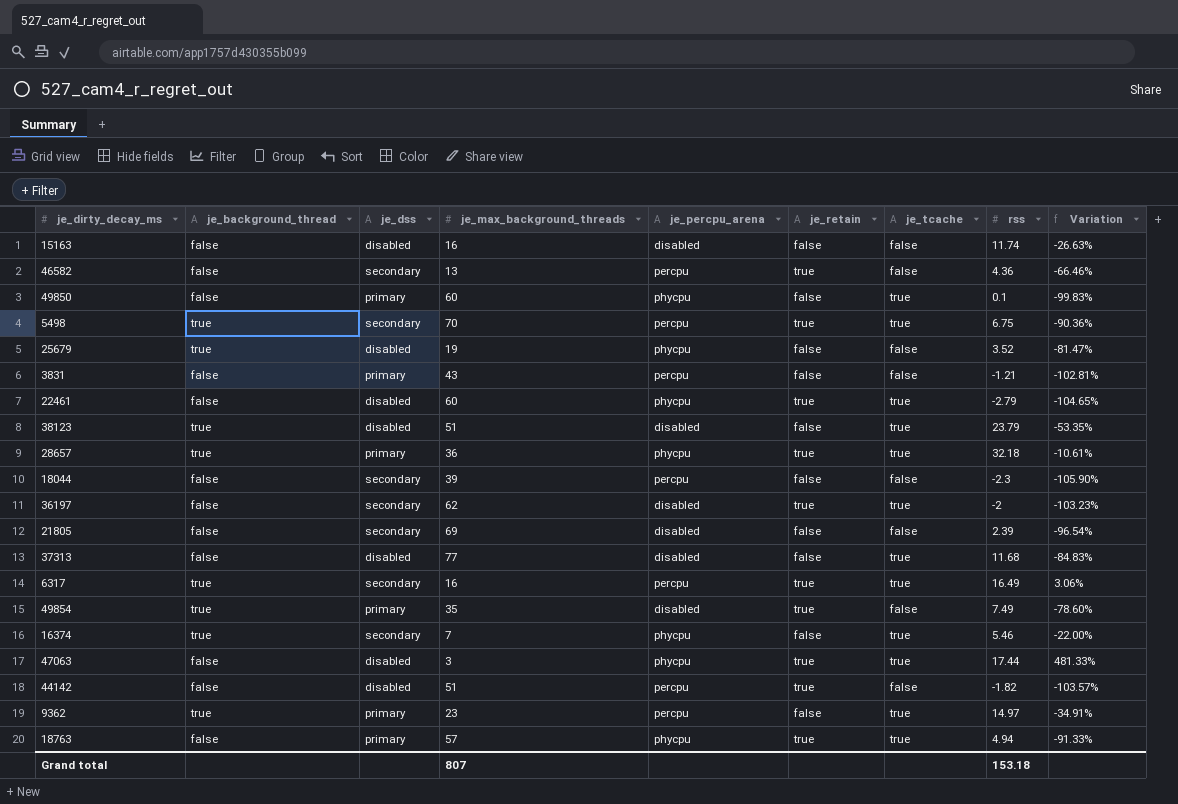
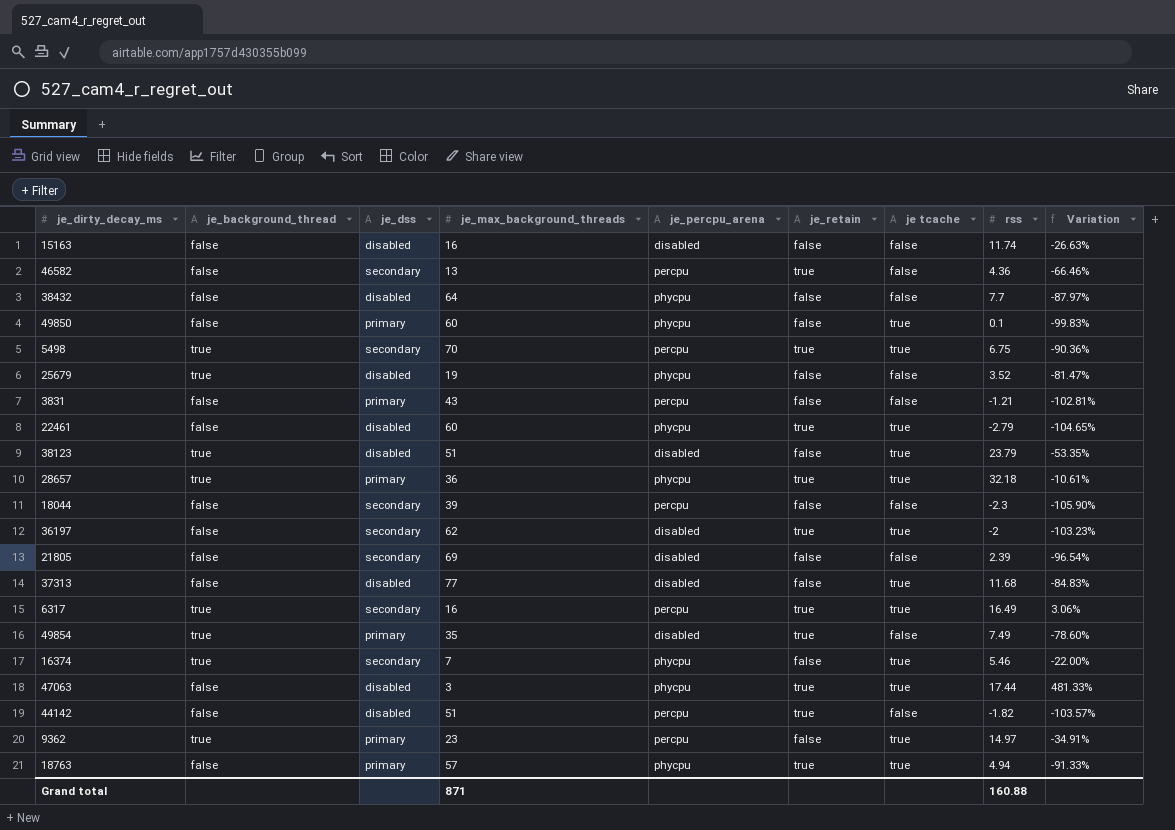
column name: je_tcache -> je tcache
row 38432: none -> false | disabled | 64 | phycpu | false | false | 7.7 | -87.97%
Grand total | je_max_background_threads: 807 -> 871
Grand total | rss: 153.18 -> 160.88

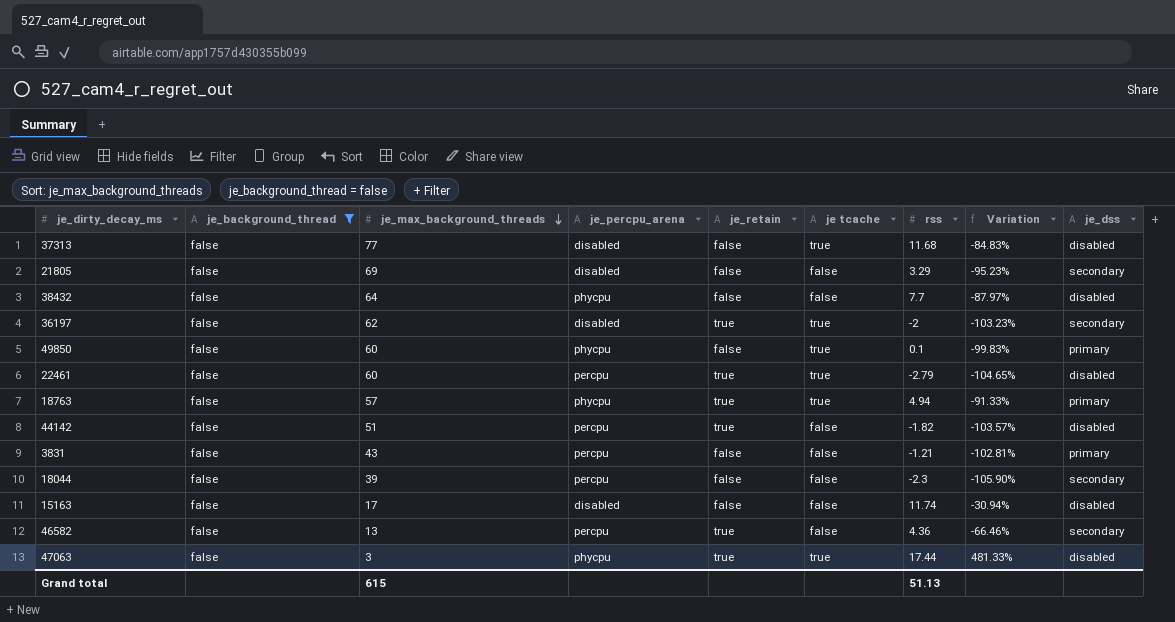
filter: none -> je_background_thread = false
row order: none -> je_max_background_threads descending
column je_dss | position: 3 -> 9
21805 | rss: 2.39 -> 3.29
21805 | Variation: -96.54% -> -95.23%
22461 | je_percpu_arena: phycpu -> percpu
15163 | je_max_background_threads: 16 -> 17
15163 | Variation: -26.63% -> -30.94%
Grand total | je_max_background_threads: 871 -> 615
Grand total | rss: 160.88 -> 51.13

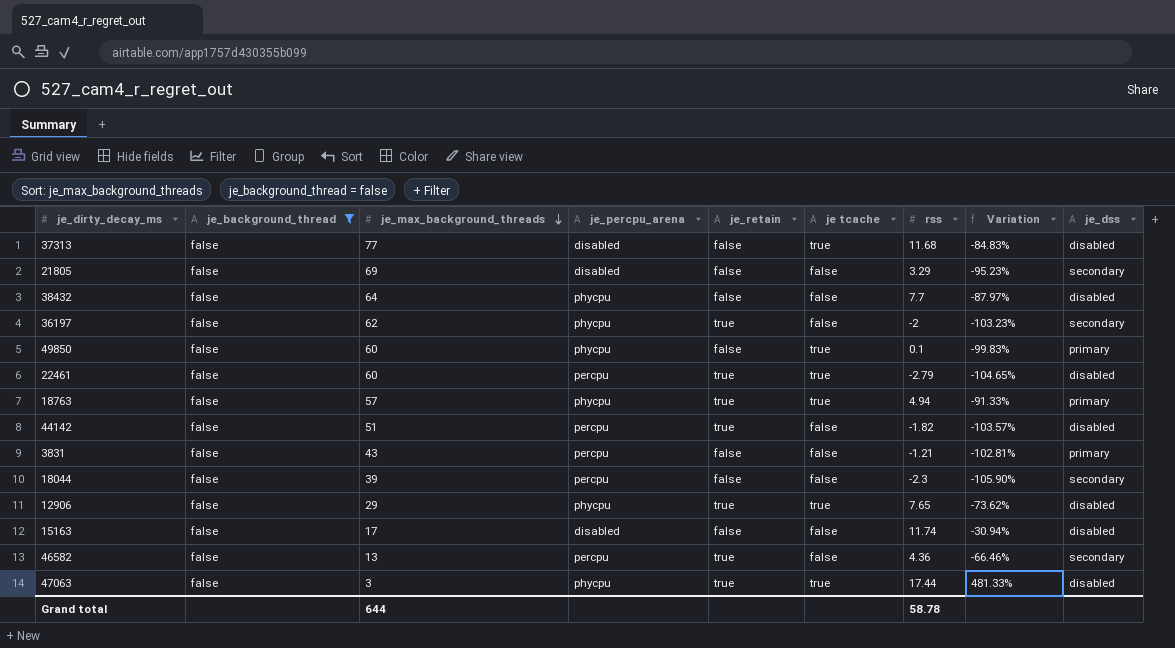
36197 | je_percpu_arena: disabled -> phycpu
36197 | je tcache: true -> false
row 12906: none -> false | 29 | phycpu | true | true | 7.65 | -73.62% | disabled
Grand total | je_max_background_threads: 615 -> 644
Grand total | rss: 51.13 -> 58.78

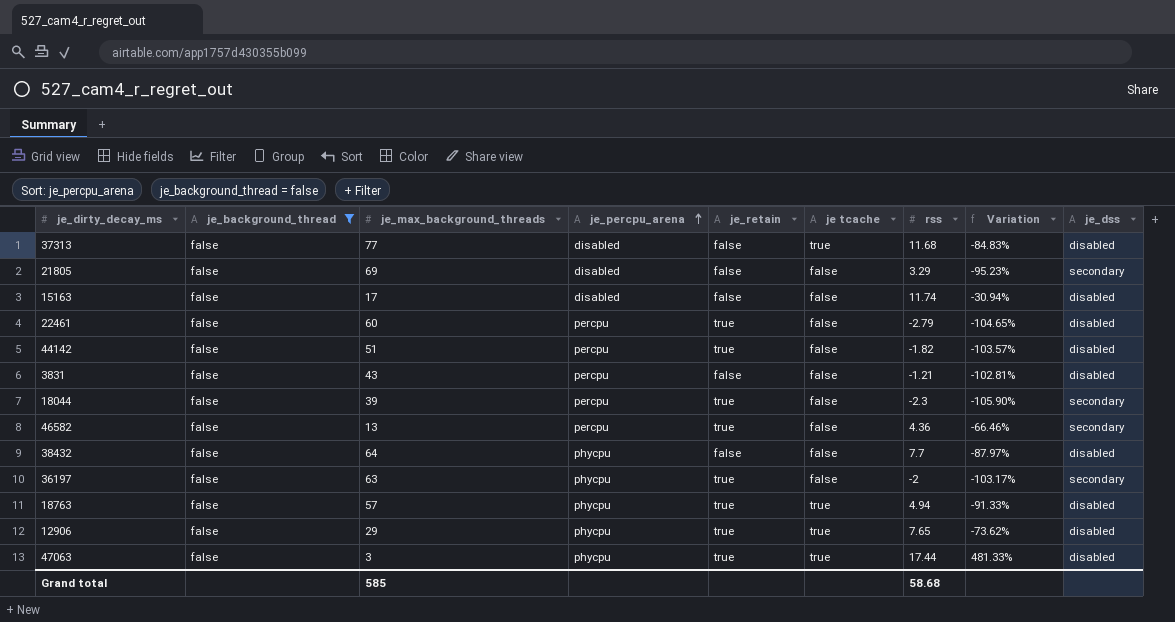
row order: je_max_background_threads descending -> je_percpu_arena ascending
row 49850: false | 60 | phycpu | false | true | 0.1 | -99.83% | primary -> none
22461 | je tcache: true -> false
3831 | je_dss: primary -> disabled
18044 | je_retain: false -> true
36197 | je_max_background_threads: 62 -> 63
36197 | Variation: -103.23% -> -103.17%
18763 | je_dss: primary -> disabled
Grand total | je_max_background_threads: 644 -> 585
Grand total | rss: 58.78 -> 58.68

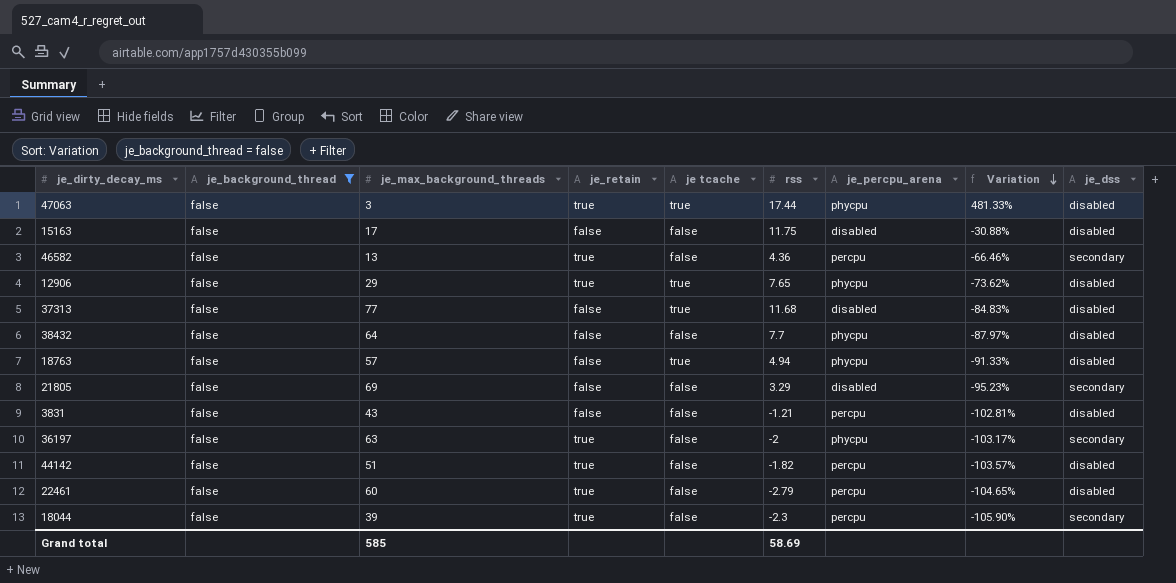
row order: je_percpu_arena ascending -> Variation descending
column je_percpu_arena | position: 4 -> 7
15163 | rss: 11.74 -> 11.75
15163 | Variation: -30.94% -> -30.88%
18763 | je_retain: true -> false
Grand total | rss: 58.68 -> 58.69

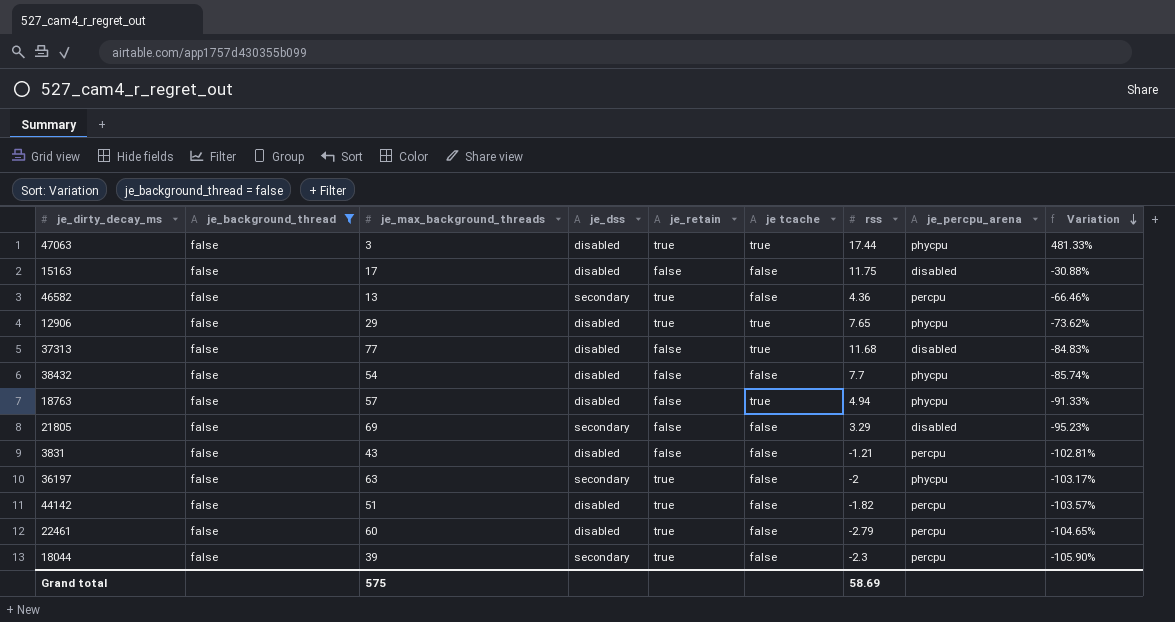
column je_dss | position: 9 -> 4
38432 | je_max_background_threads: 64 -> 54
38432 | Variation: -87.97% -> -85.74%
Grand total | je_max_background_threads: 585 -> 575

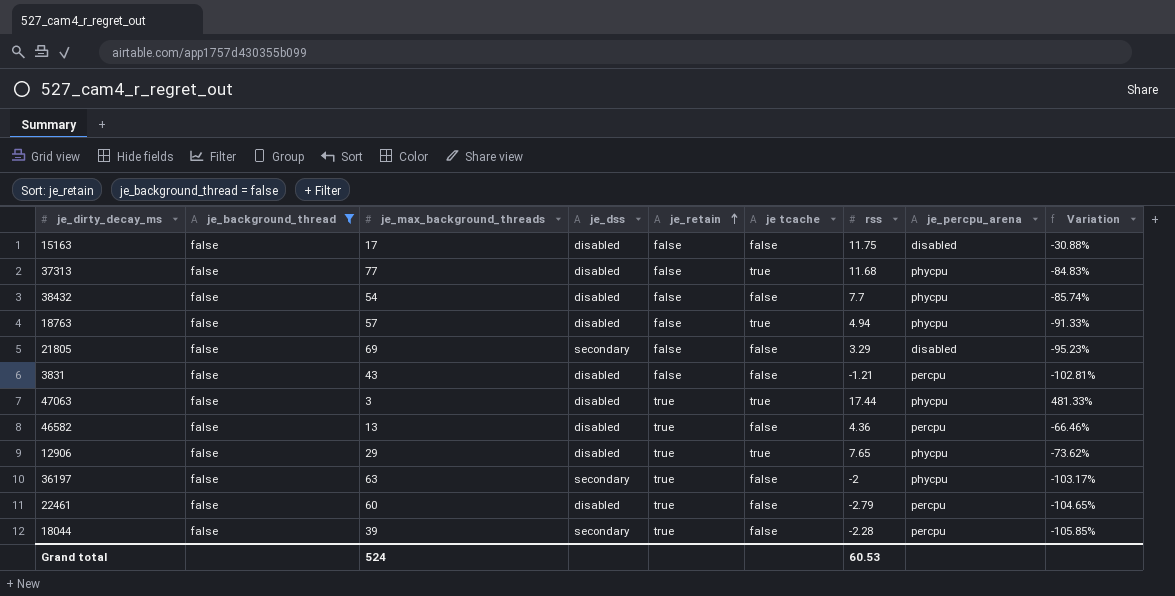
row order: Variation descending -> je_retain ascending
row 44142: false | 51 | disabled | true | false | -1.82 | percpu | -103.57% -> none
37313 | je_percpu_arena: disabled -> phycpu
46582 | je_dss: secondary -> disabled
18044 | rss: -2.3 -> -2.28
18044 | Variation: -105.90% -> -105.85%
Grand total | je_max_background_threads: 575 -> 524
Grand total | rss: 58.69 -> 60.53

